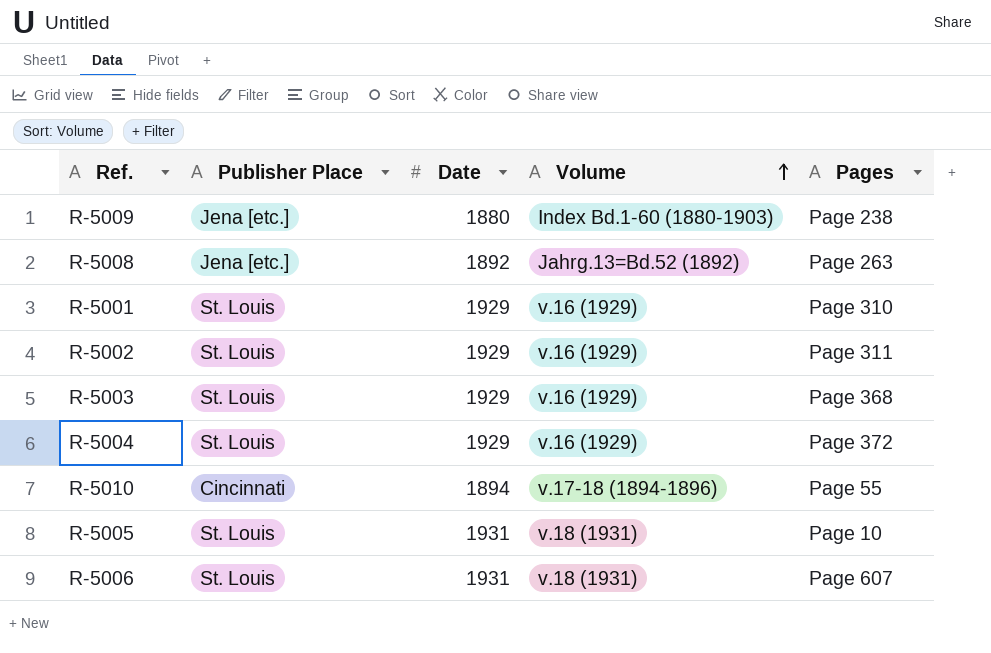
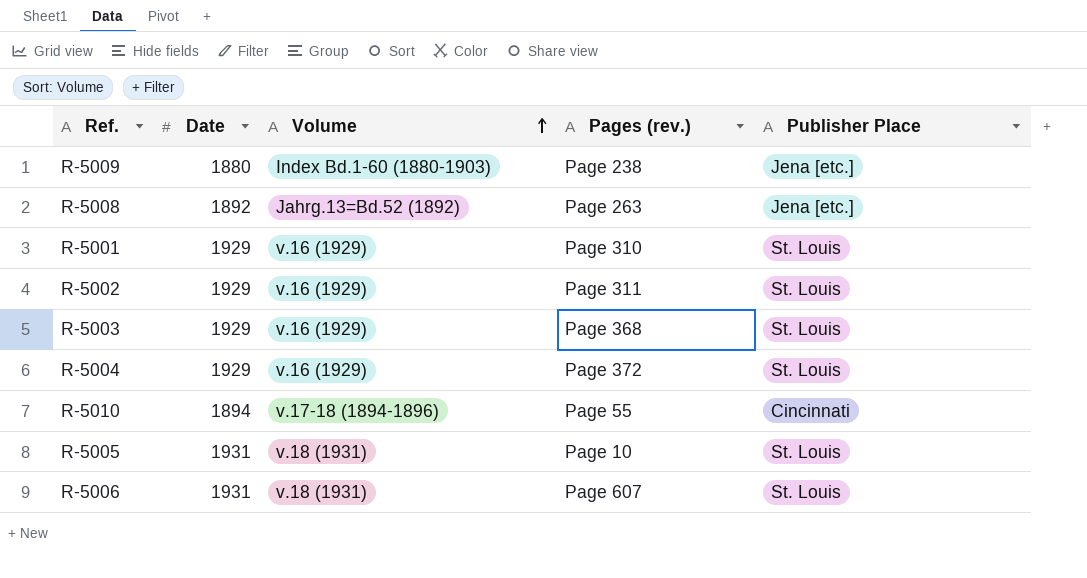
column name: Pages -> Pages (rev.)
column Publisher Place | position: 2 -> 5

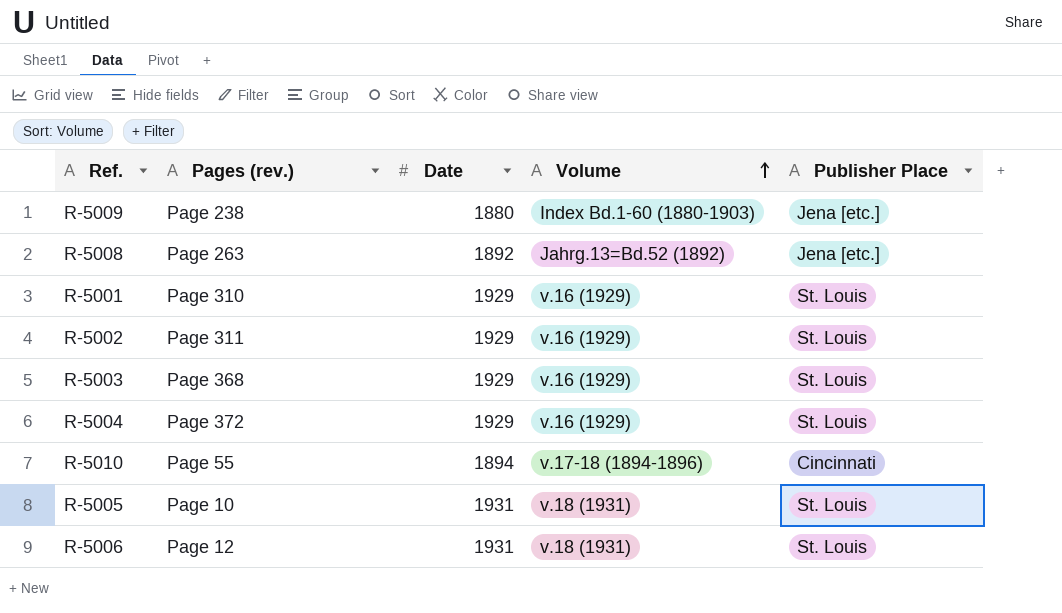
column Pages (rev.) | position: 4 -> 2
R-5006 | Pages (rev.): Page 607 -> Page 12

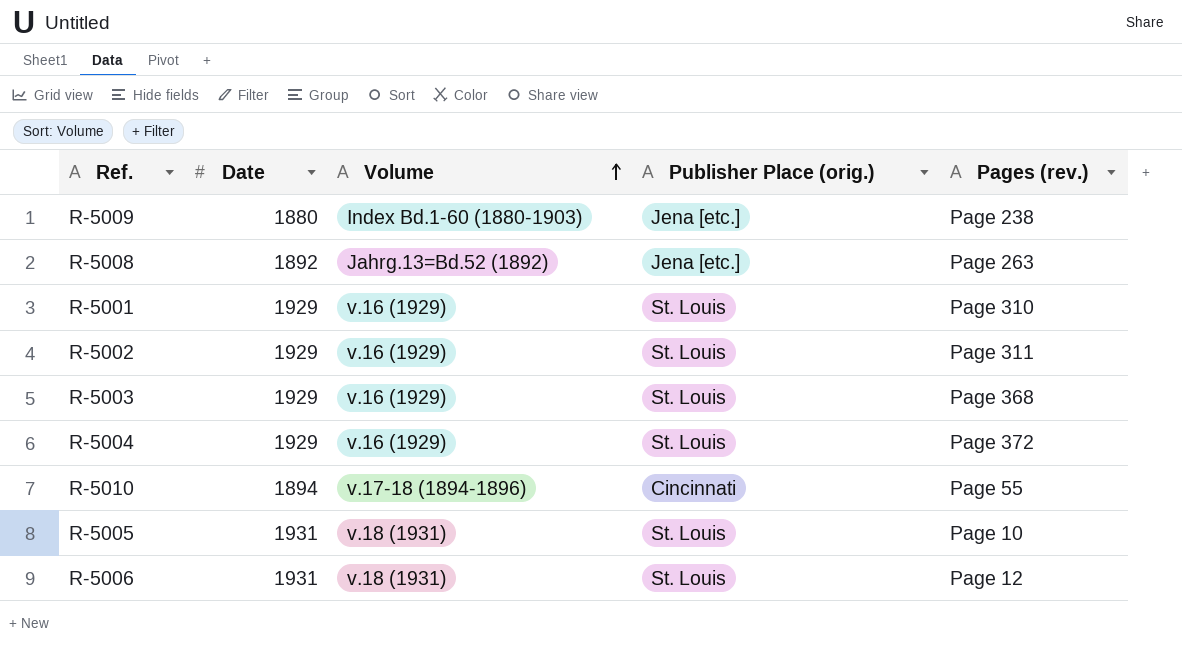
column name: Publisher Place -> Publisher Place (orig.)
column Pages (rev.) | position: 2 -> 5

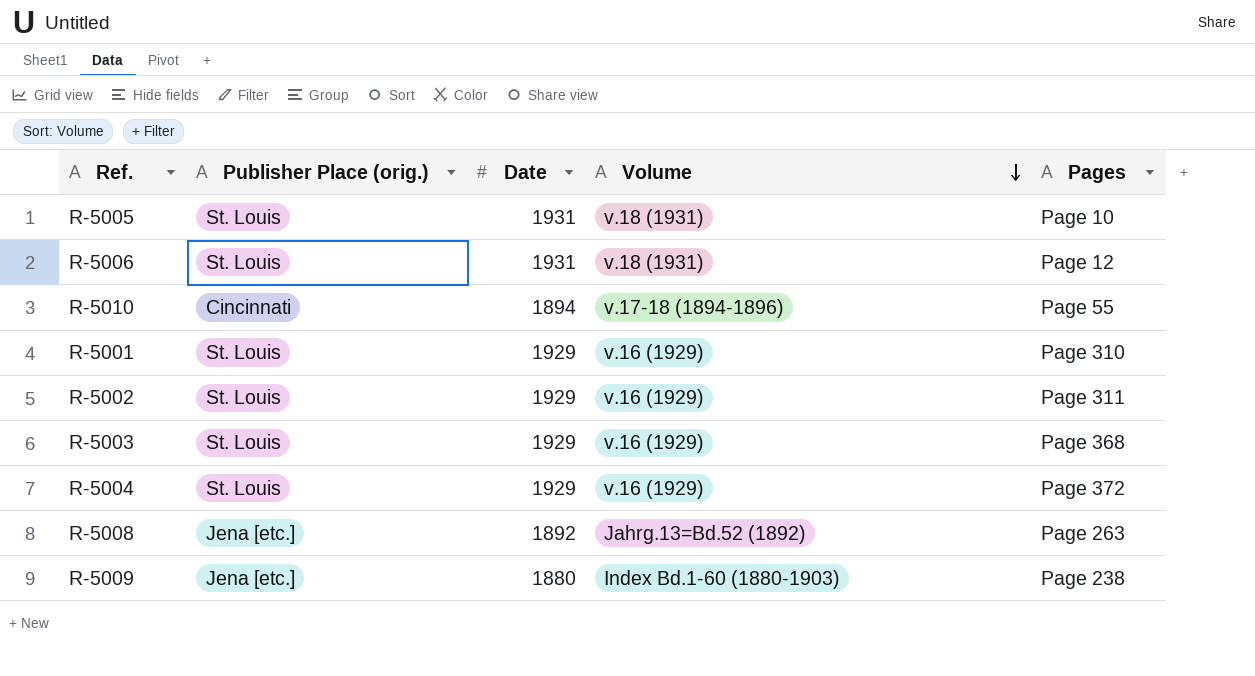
row order: Volume ascending -> Volume descending
column Publisher Place (orig.) | position: 4 -> 2
column name: Pages (rev.) -> Pages

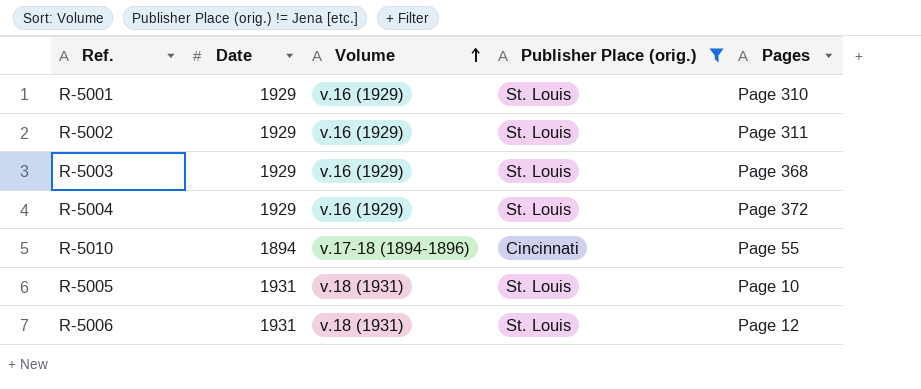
filter: none -> Publisher Place (orig.) != Jena [etc.]
row order: Volume descending -> Volume ascending
column Publisher Place (orig.) | position: 2 -> 4

